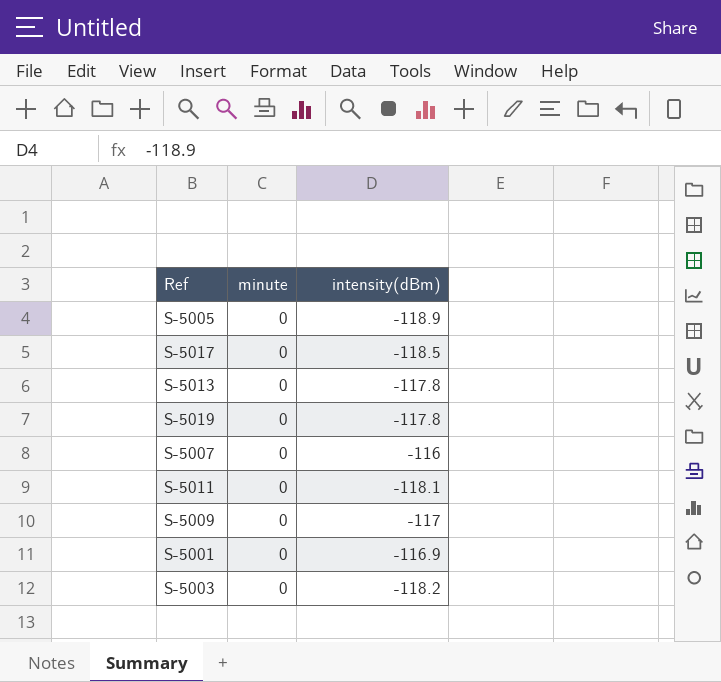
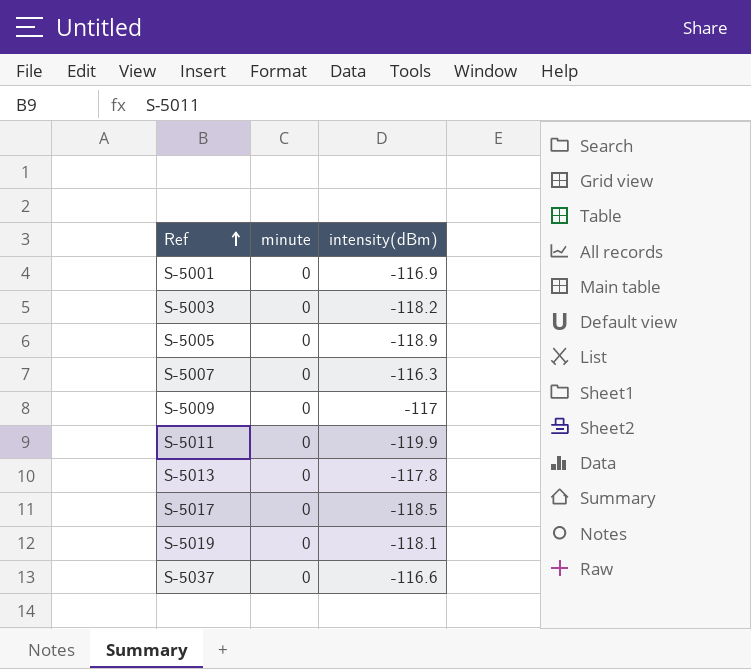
row order: none -> Ref ascending
S-5007 | intensity(dBm): -116 -> -116.3
S-5011 | intensity(dBm): -118.1 -> -119.9
S-5019 | intensity(dBm): -117.8 -> -118.1
row S-5037: none -> 0 | -116.6

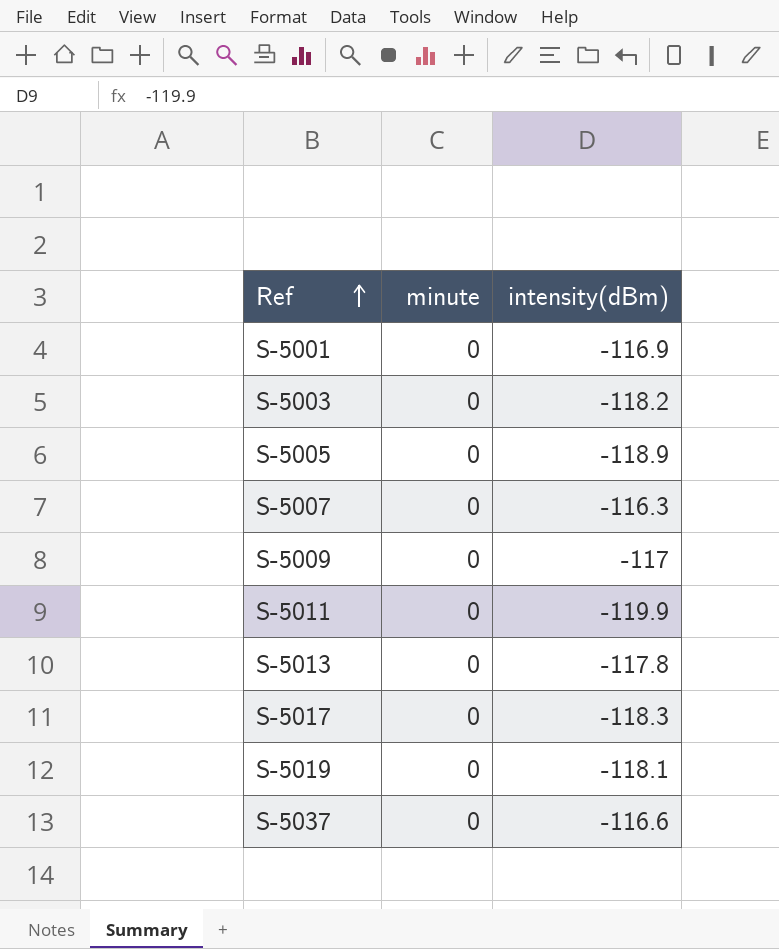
S-5017 | intensity(dBm): -118.5 -> -118.3

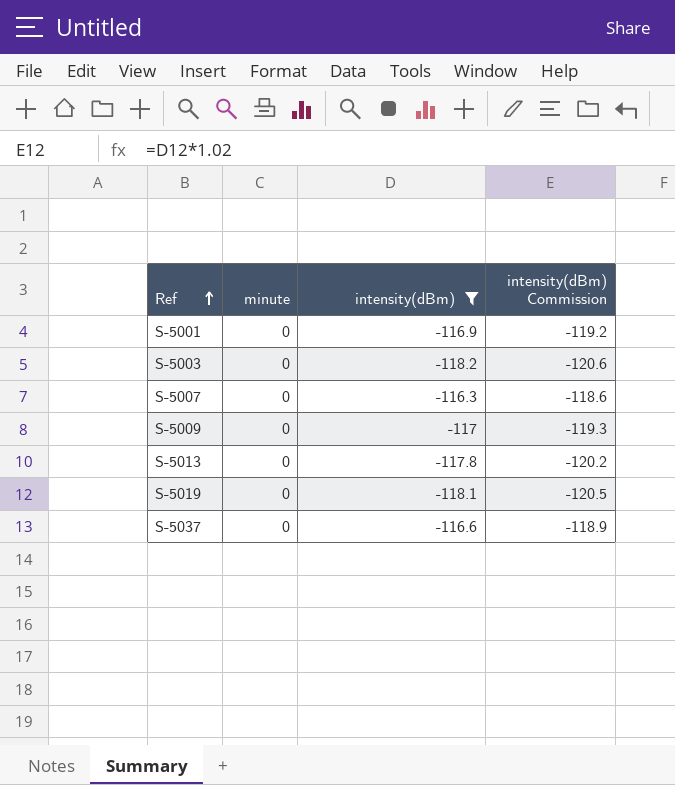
filter: none -> intensity(dBm) >= -118.2
column intensity(dBm) Commission | formula: none -> [intensity(dBm)] * 1.02

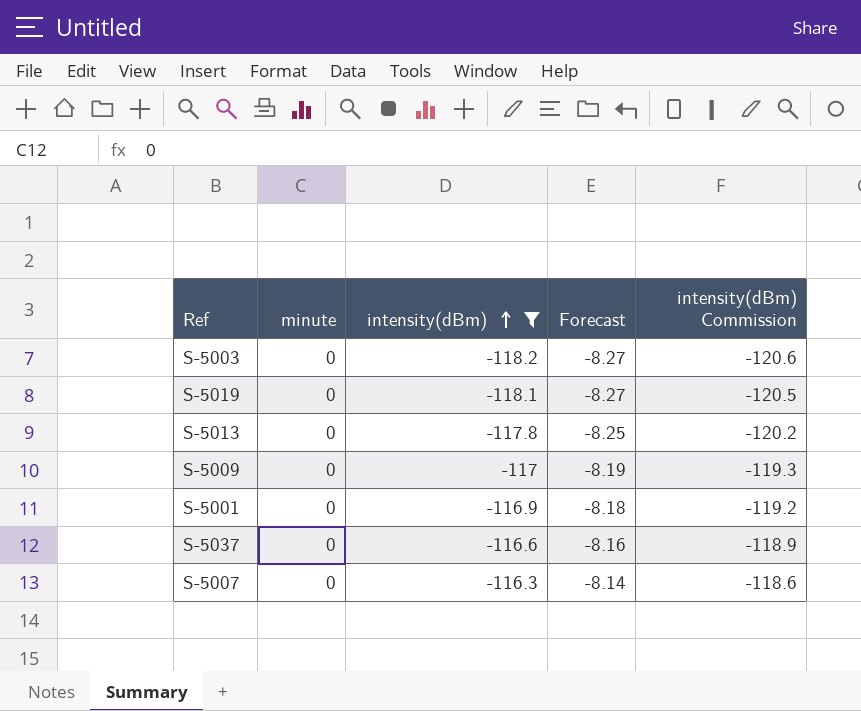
row order: Ref ascending -> intensity(dBm) ascending
column Forecast | formula: none -> [intensity(dBm)] * 0.07

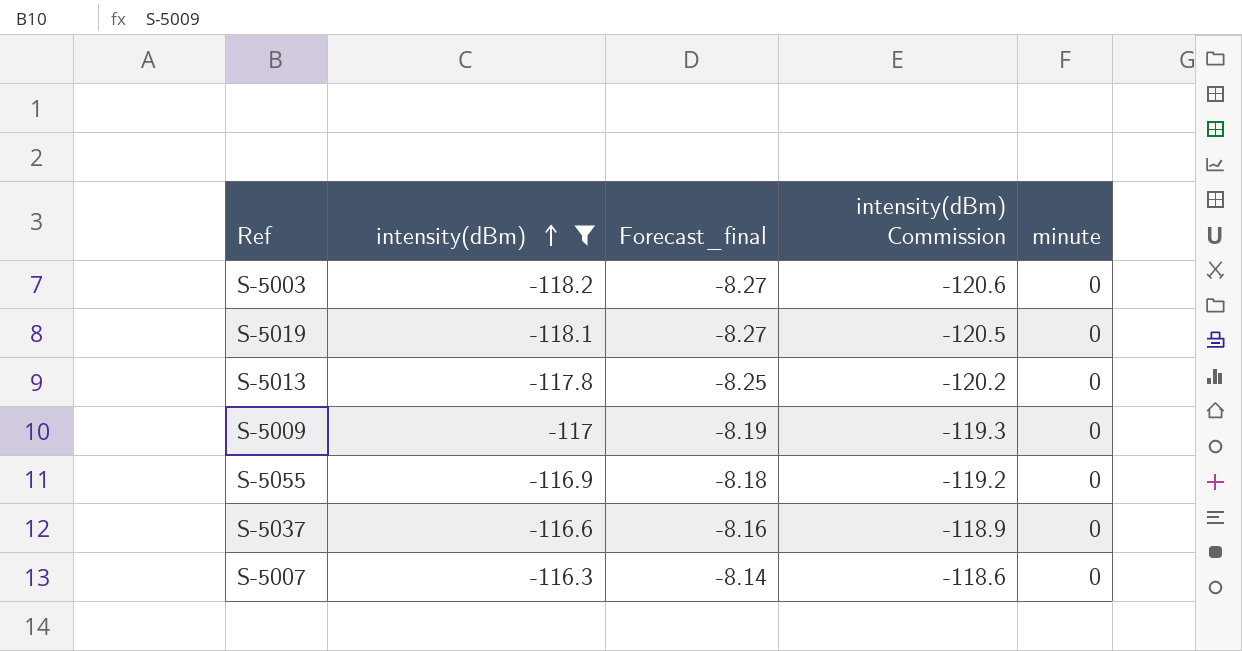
column name: Forecast -> Forecast_final
column minute | position: 2 -> 5
row S-5001: 0 | -116.9 | -8.18 | -119.2 -> none
row S-5055: none -> -116.9 | -8.18 | -119.2 | 0

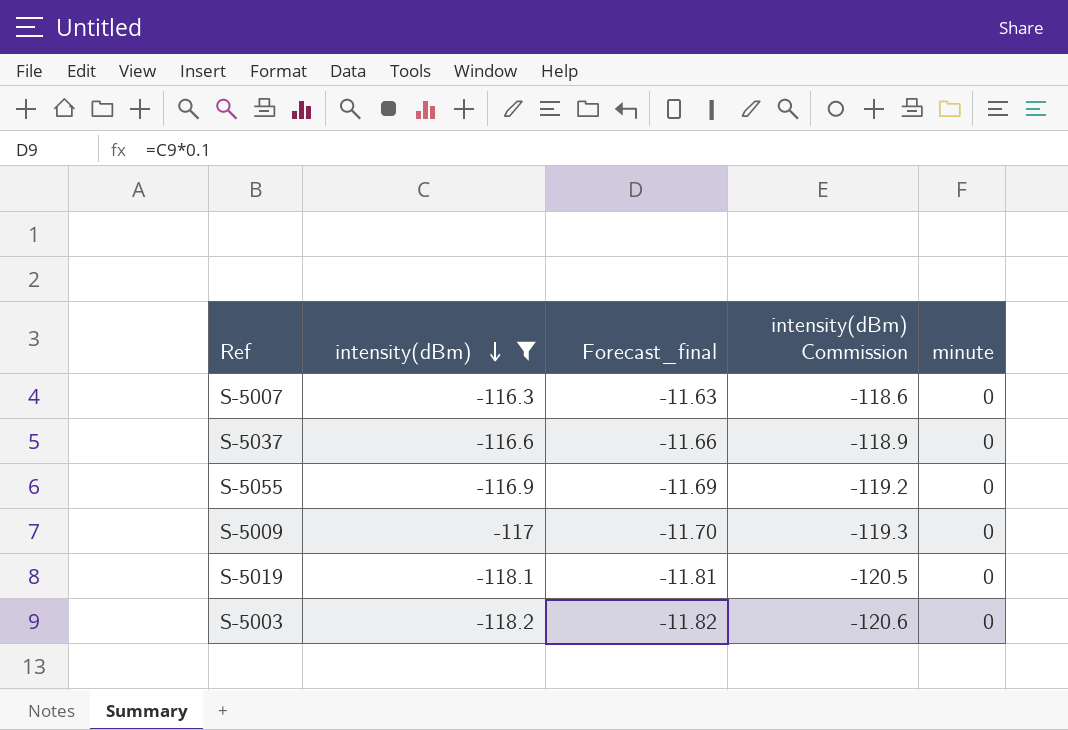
row order: intensity(dBm) ascending -> intensity(dBm) descending
column Forecast_final | formula: [intensity(dBm)] * 0.07 -> [intensity(dBm)] * 0.1
row S-5013: -117.8 | -8.25 | -120.2 | 0 -> none

